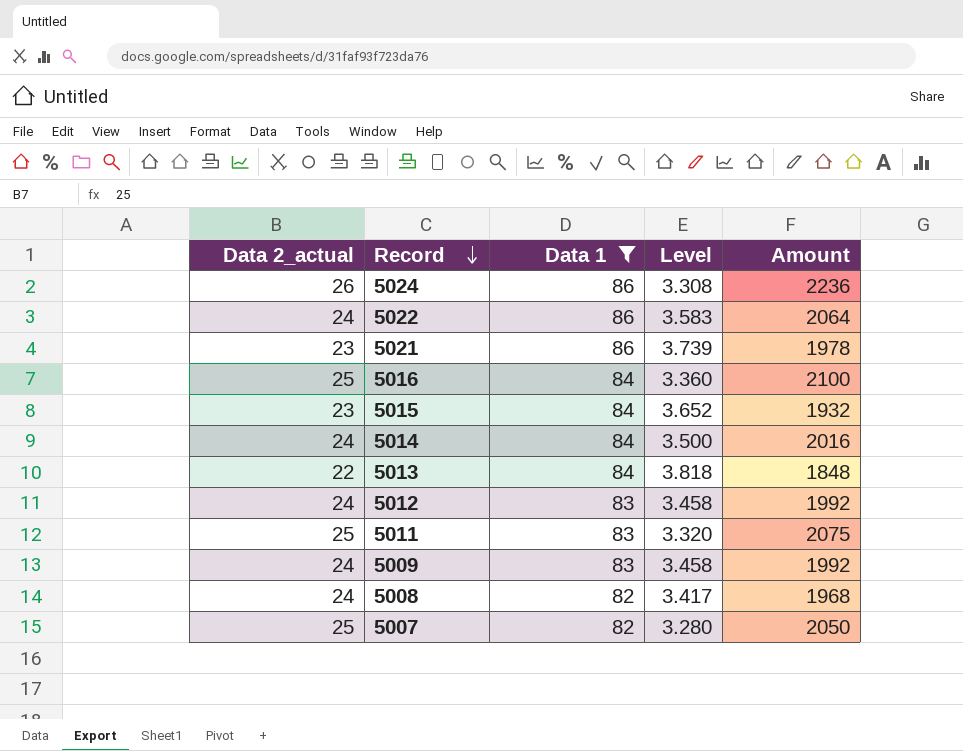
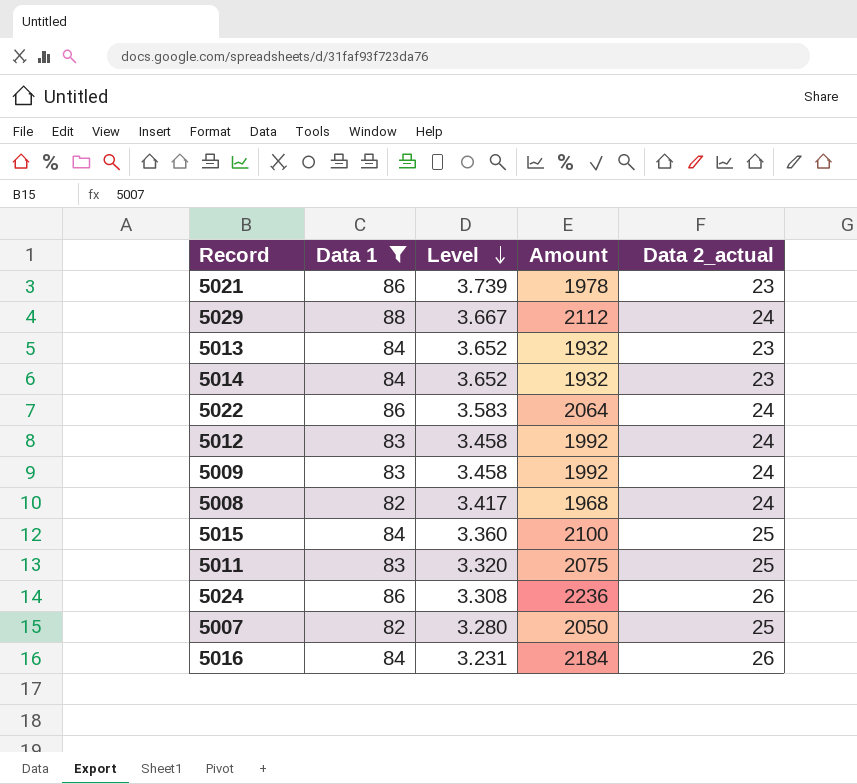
row order: Record descending -> Level descending
column Data 2_actual | position: 1 -> 5
row 5029: none -> 88 | 3.667 | 2112 | 24
5013 | Level: 3.818 -> 3.652
5013 | Amount: 1848 -> 1932
5013 | Data 2_actual: 22 -> 23
5014 | Level: 3.500 -> 3.652
5014 | Amount: 2016 -> 1932
5014 | Data 2_actual: 24 -> 23
5015 | Level: 3.652 -> 3.360
5015 | Amount: 1932 -> 2100
5015 | Data 2_actual: 23 -> 25
5016 | Level: 3.360 -> 3.231
5016 | Amount: 2100 -> 2184
5016 | Data 2_actual: 25 -> 26

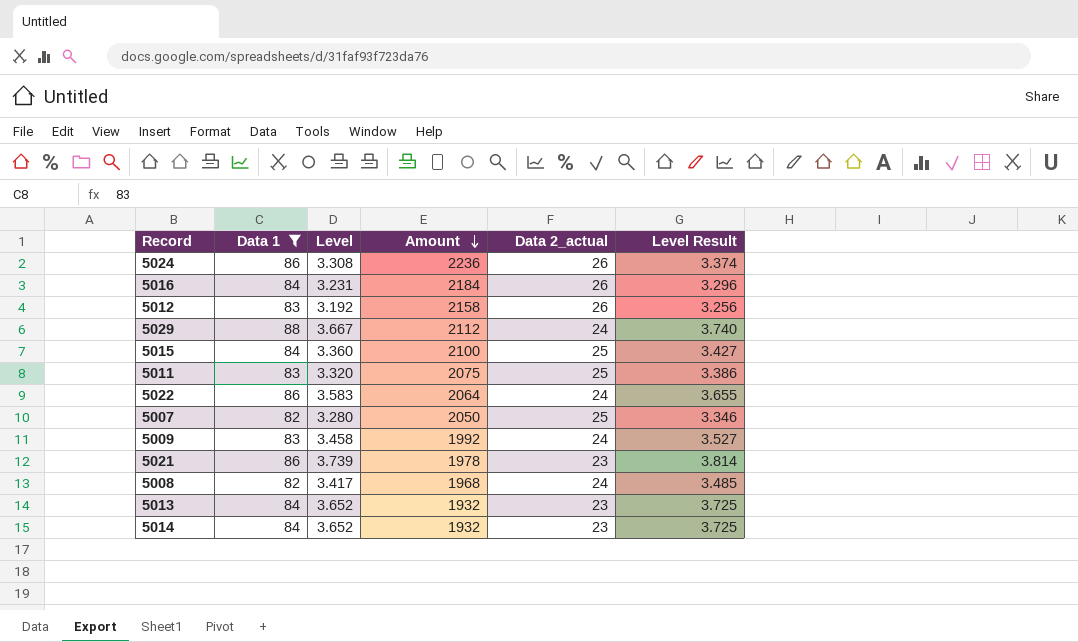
row order: Level descending -> Amount descending
column Level Result | formula: none -> [Level] * 1.02
5012 | Level: 3.458 -> 3.192
5012 | Amount: 1992 -> 2158
5012 | Data 2_actual: 24 -> 26

